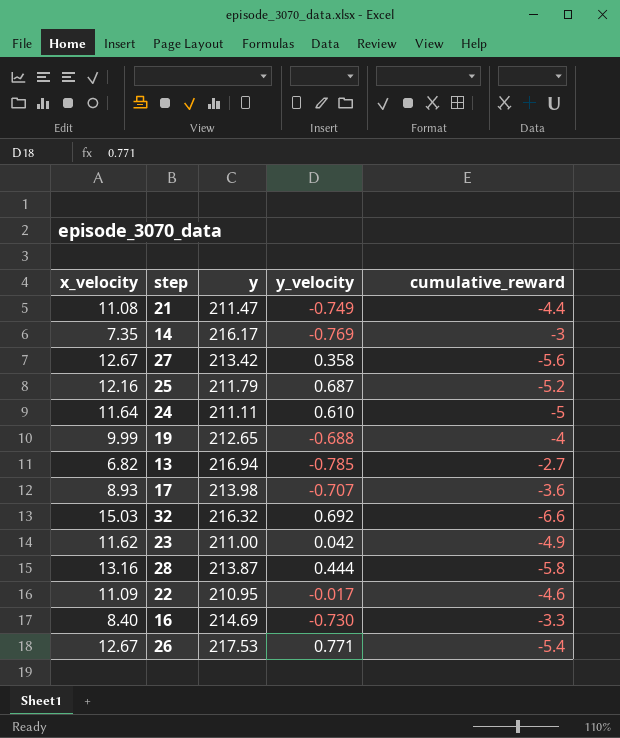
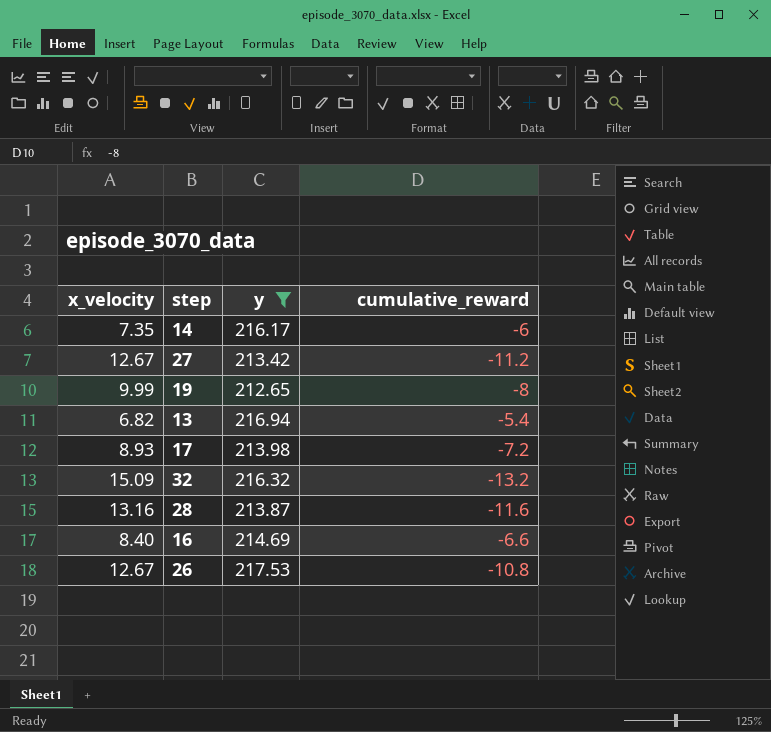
filter: none -> y >= 212.65
column y_velocity | position: 4 -> none
14 | cumulative_reward: -3 -> -6
27 | cumulative_reward: -5.6 -> -11.2
19 | cumulative_reward: -4 -> -8
13 | cumulative_reward: -2.7 -> -5.4
17 | cumulative_reward: -3.6 -> -7.2
32 | x_velocity: 15.03 -> 15.09
32 | cumulative_reward: -6.6 -> -13.2
28 | cumulative_reward: -5.8 -> -11.6
16 | cumulative_reward: -3.3 -> -6.6
26 | cumulative_reward: -5.4 -> -10.8

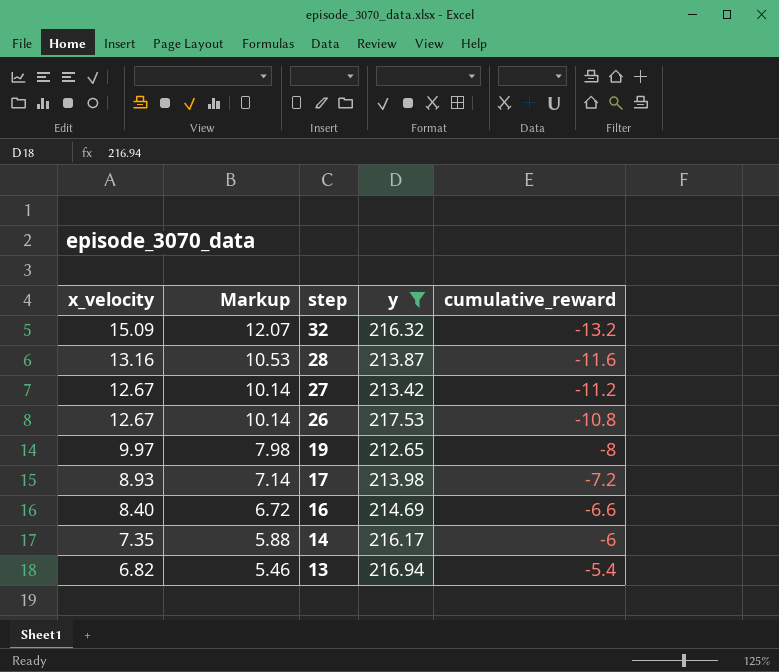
row order: none -> x_velocity descending
column Markup | formula: none -> [x_velocity] * 0.8
19 | x_velocity: 9.99 -> 9.97

